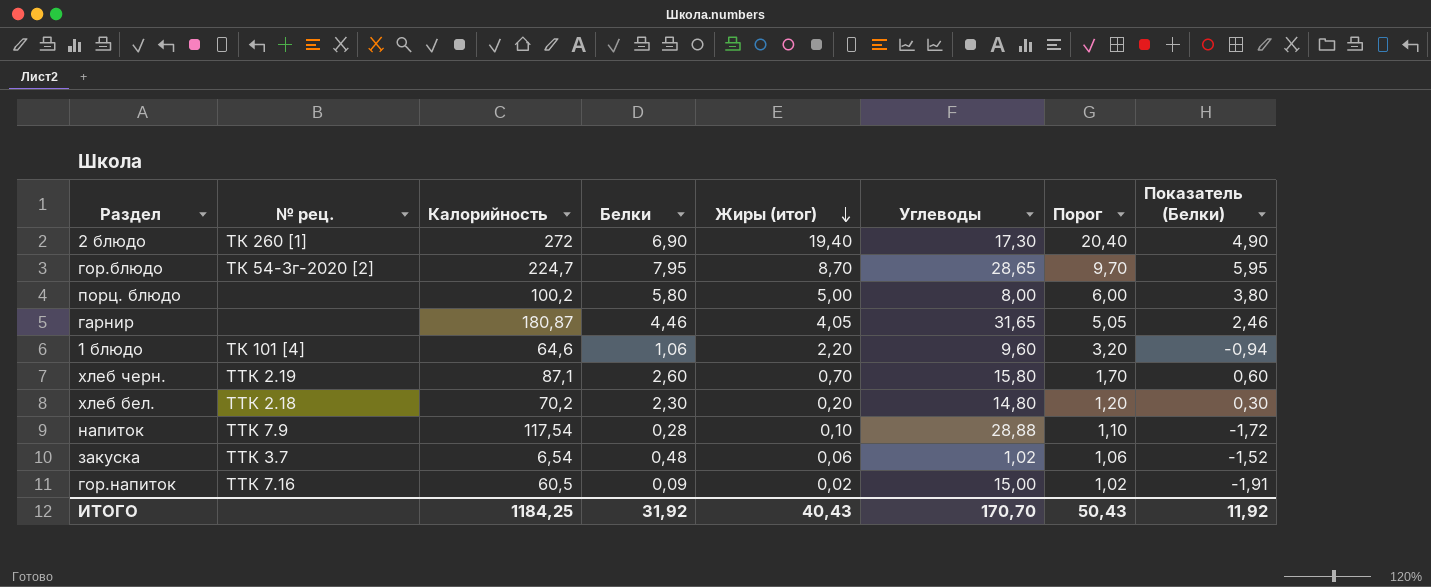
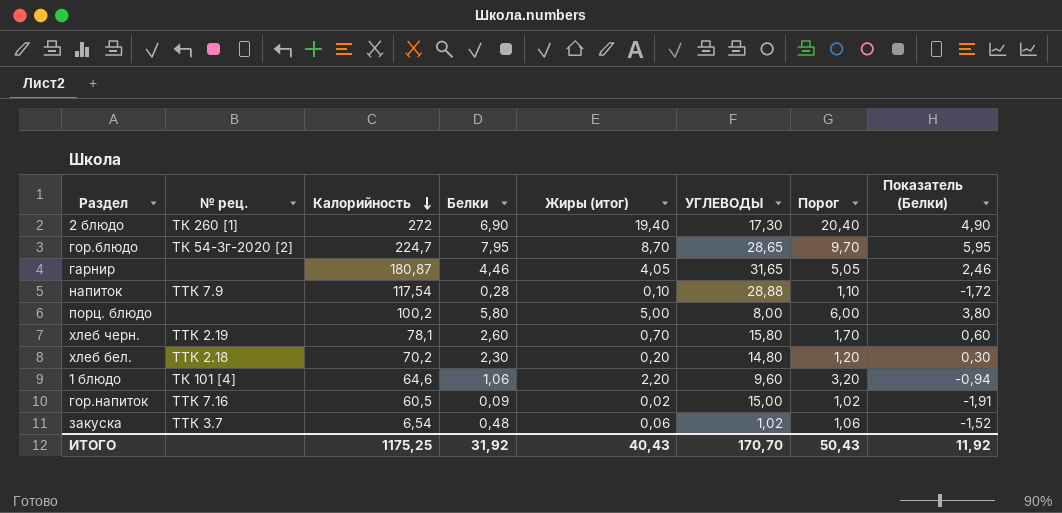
row order: Жиры (итог) descending -> Калорийность descending
column name: Углеводы -> УГЛЕВОДЫ
хлеб черн. | Калорийность: 87,1 -> 78,1
ИТОГО | Калорийность: 1184,25 -> 1175,25

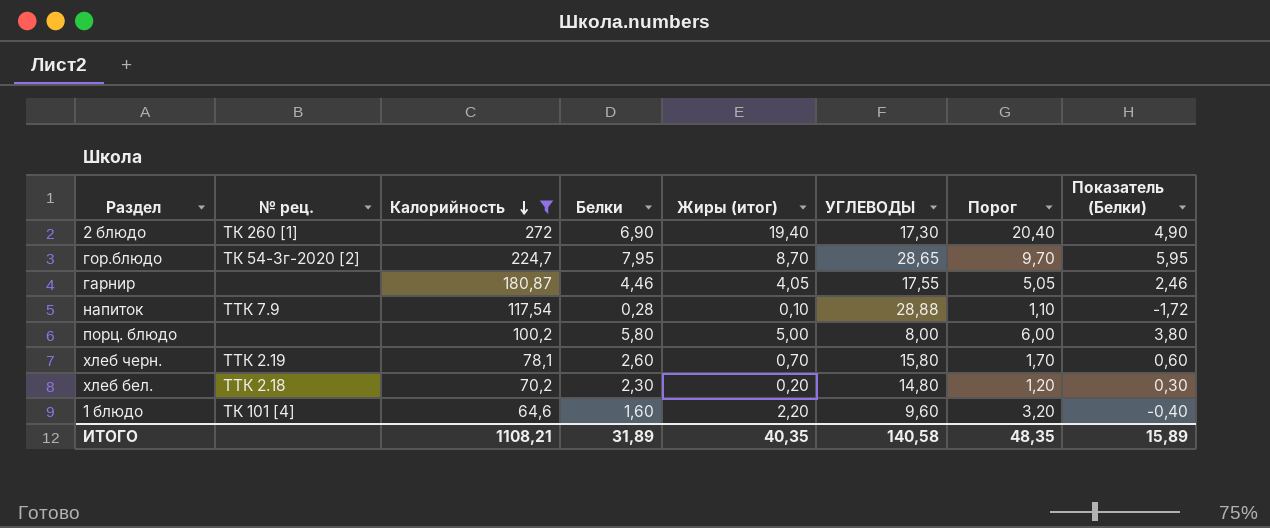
filter: none -> Калорийность >= 64,6
гарнир | УГЛЕВОДЫ: 31,65 -> 17,55
1 блюдо | Белки: 1,06 -> 1,60
1 блюдо | Показатель (Белки): -0,94 -> -0,40
ИТОГО | Калорийность: 1175,25 -> 1108,21
ИТОГО | Белки: 31,92 -> 31,89
ИТОГО | Жиры (итог): 40,43 -> 40,35
ИТОГО | УГЛЕВОДЫ: 170,70 -> 140,58
ИТОГО | Порог: 50,43 -> 48,35
ИТОГО | Показатель (Белки): 11,92 -> 15,89

